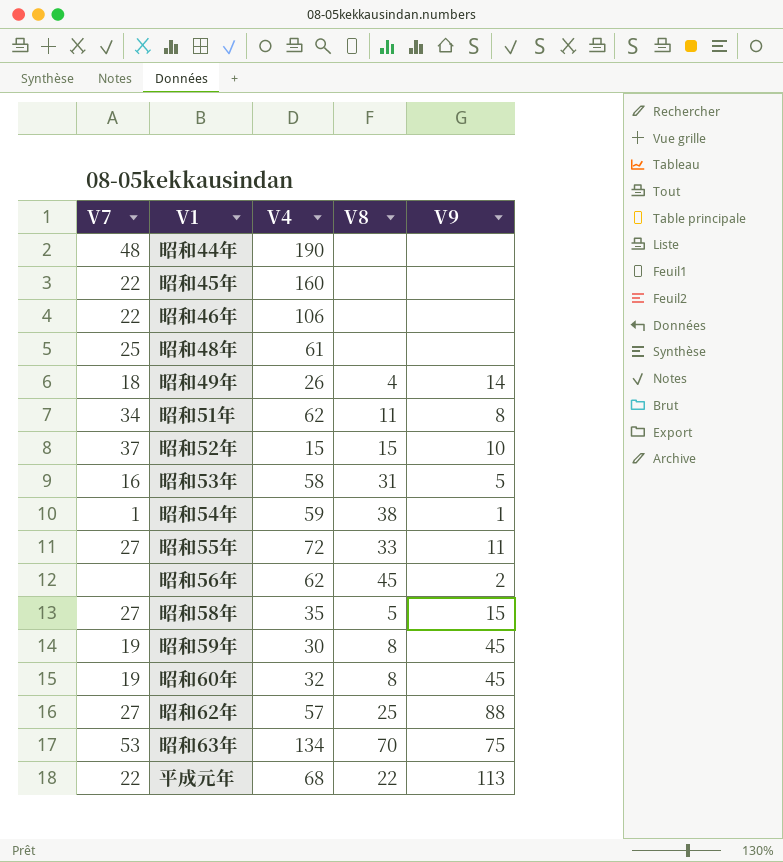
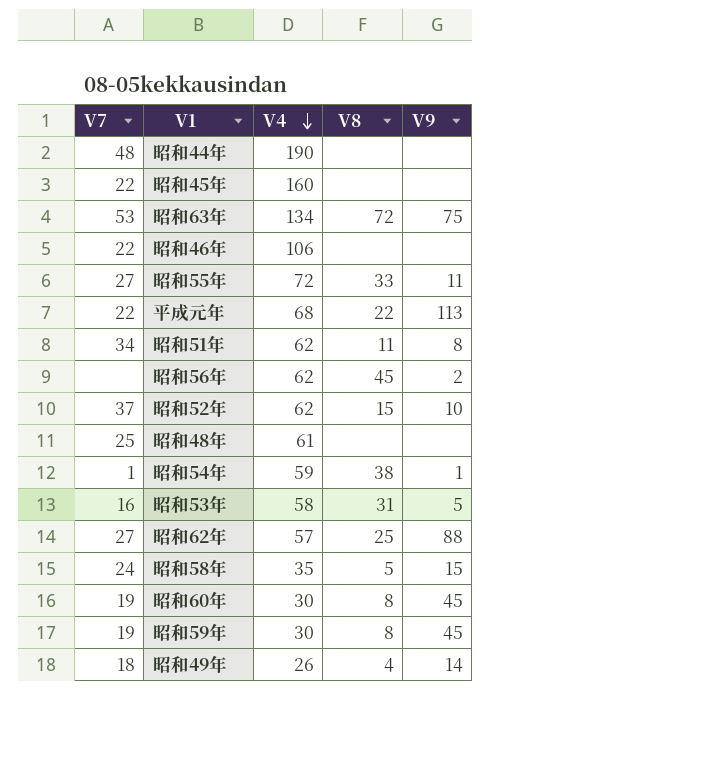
row order: none -> V4 descending
昭和63年 | V8: 70 -> 72
昭和52年 | V4: 15 -> 62
昭和58年 | V7: 27 -> 24
昭和60年 | V4: 32 -> 30

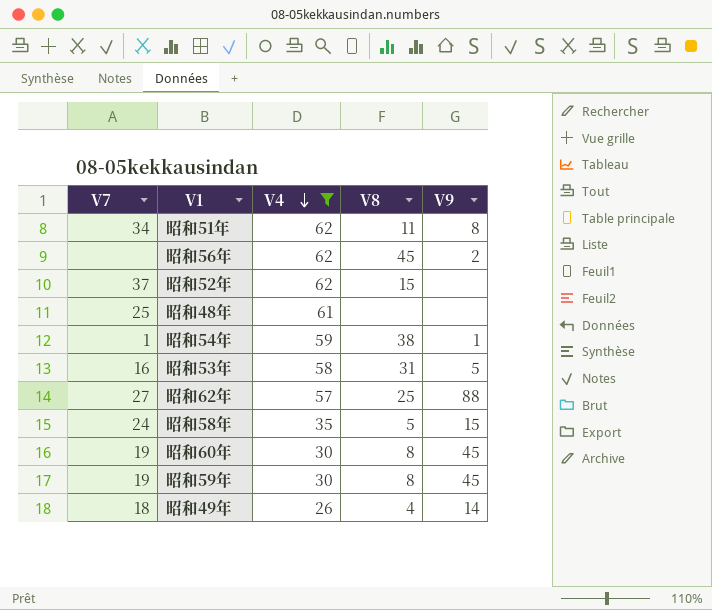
filter: none -> V4 <= 62
昭和52年 | V9: 10 -> none

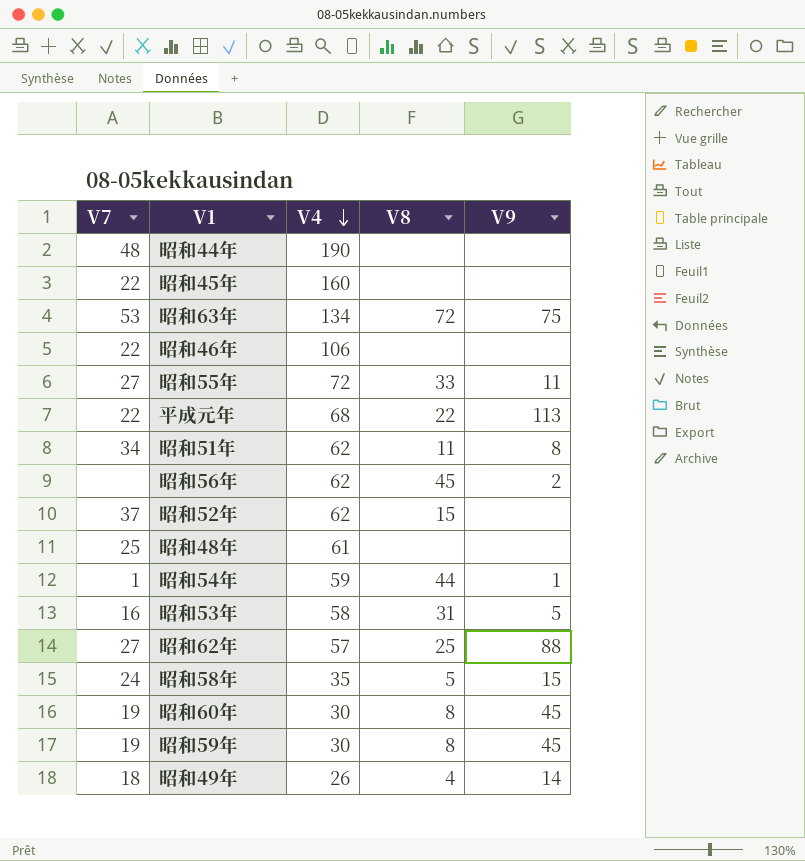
filter: V4 <= 62 -> none
昭和54年 | V8: 38 -> 44

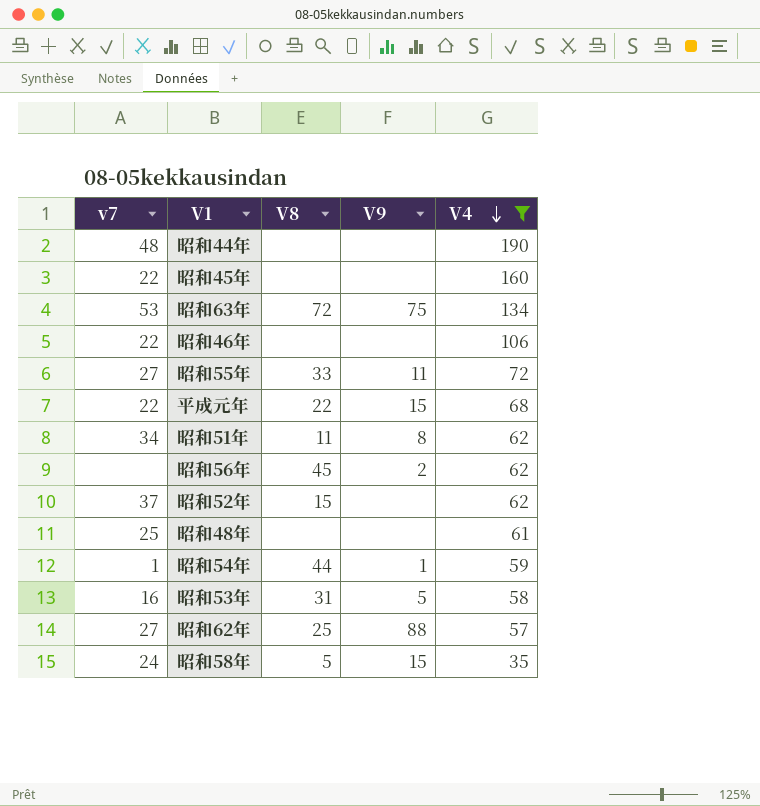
filter: none -> V4 >= 35
column name: V7 -> v7
column V4 | position: 3 -> 5
平成元年 | V9: 113 -> 15

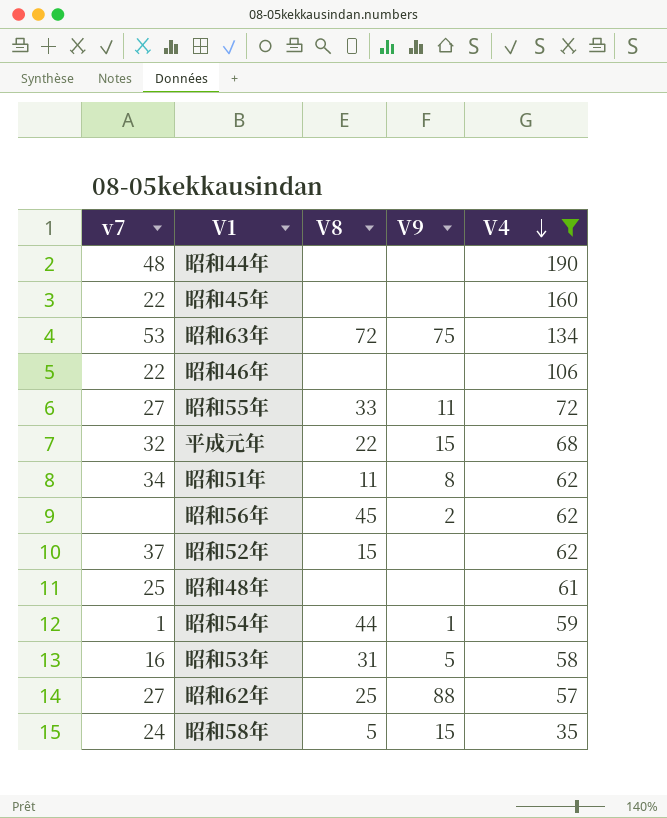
平成元年 | v7: 22 -> 32

